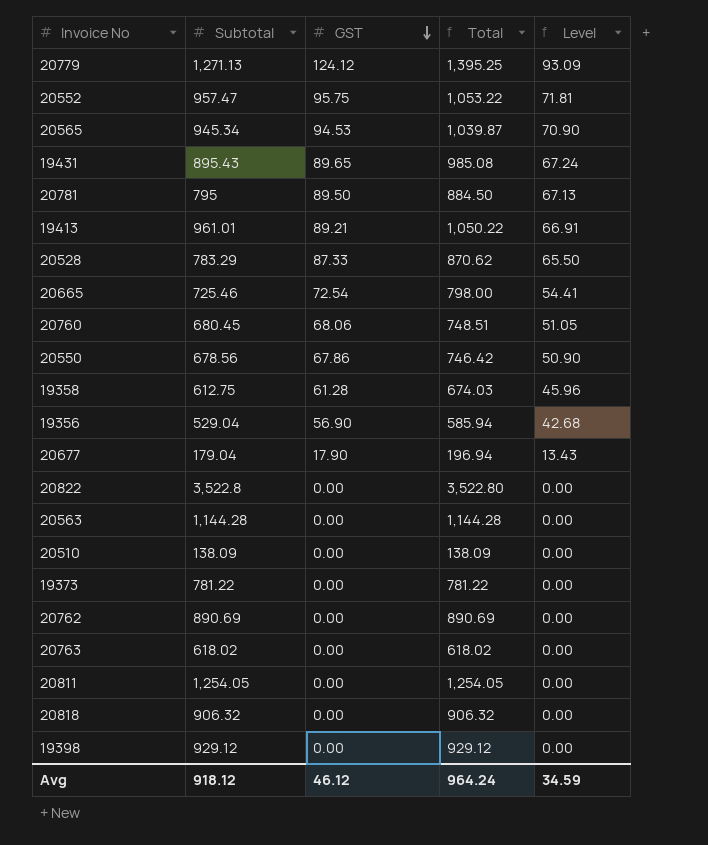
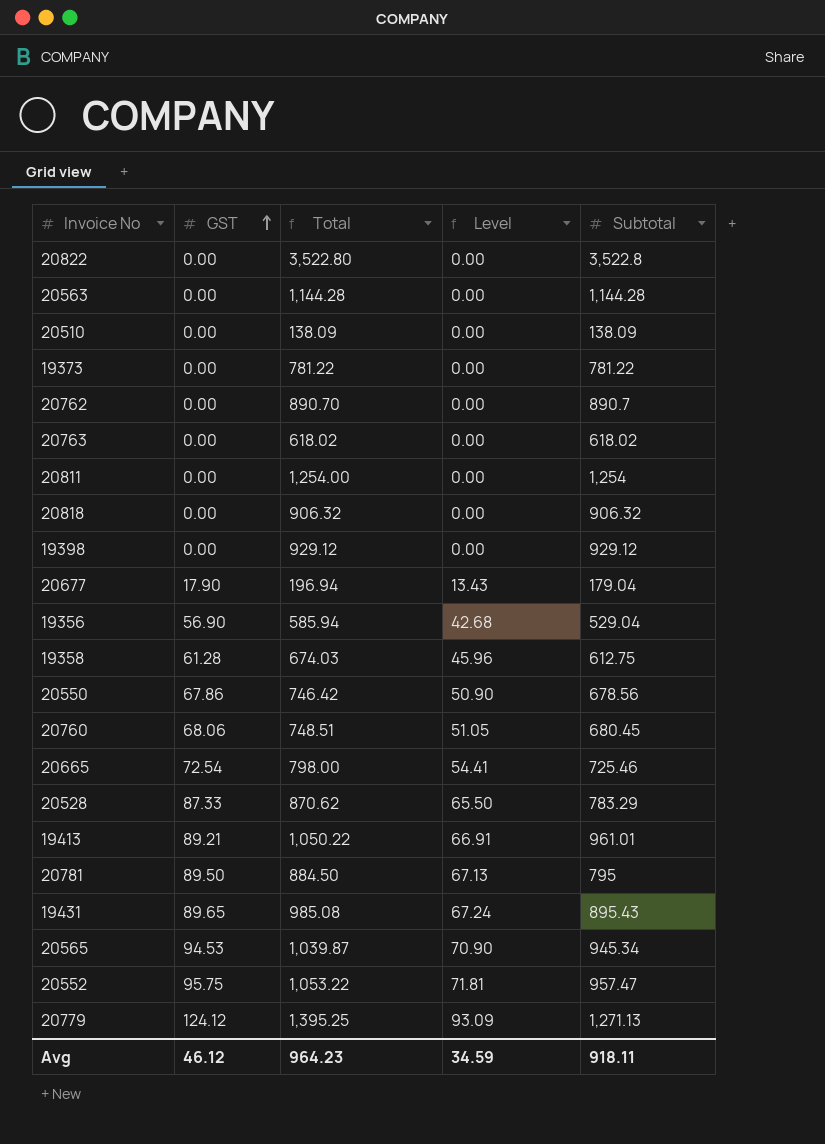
row order: GST descending -> GST ascending
column Subtotal | position: 2 -> 5
20762 | Total: 890.69 -> 890.70
20762 | Subtotal: 890.69 -> 890.7
20811 | Total: 1,254.05 -> 1,254.00
20811 | Subtotal: 1,254.05 -> 1,254
Avg | Total: 964.24 -> 964.23
Avg | Subtotal: 918.12 -> 918.11

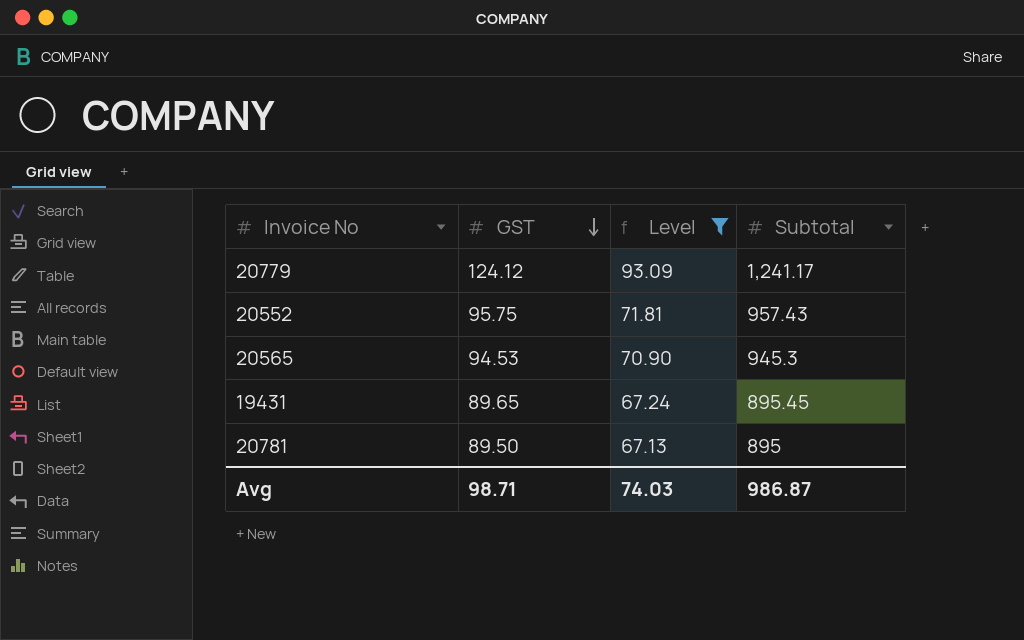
filter: none -> Level >= 67.13
row order: GST ascending -> GST descending
column Total | formula: [GST] + [Subtotal] -> none
20779 | Subtotal: 1,271.13 -> 1,241.17
20552 | Subtotal: 957.47 -> 957.43
20565 | Subtotal: 945.34 -> 945.3
19431 | Subtotal: 895.43 -> 895.45
20781 | Subtotal: 795 -> 895
Avg | GST: 46.12 -> 98.71
Avg | Level: 34.59 -> 74.03
Avg | Subtotal: 918.11 -> 986.87

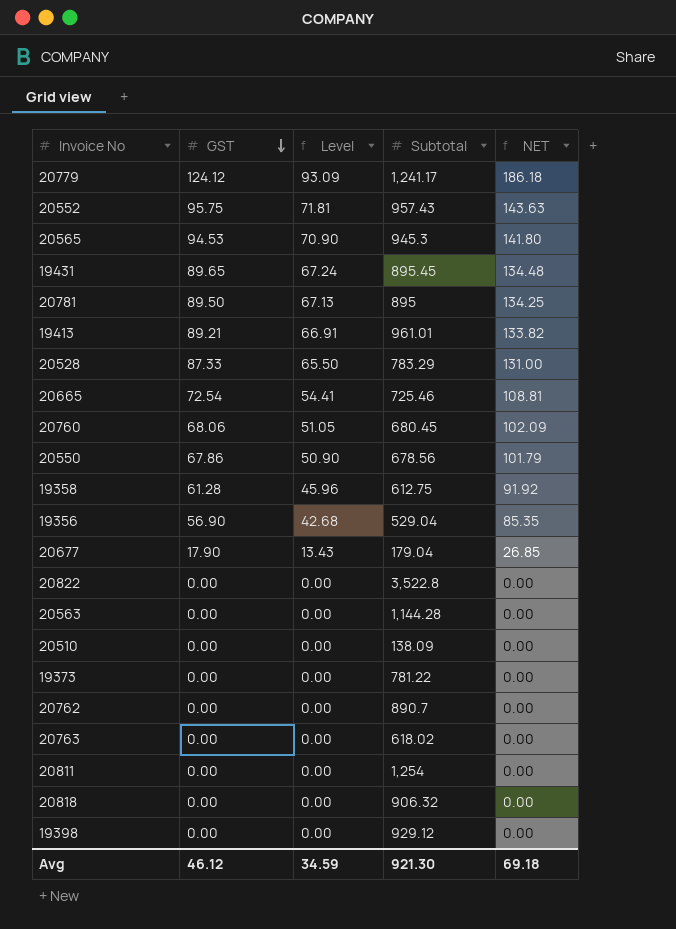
filter: Level >= 67.13 -> none
column NET | formula: none -> [GST] * 1.5
Avg | GST: 98.71 -> 46.12
Avg | Level: 74.03 -> 34.59
Avg | Subtotal: 986.87 -> 921.30

